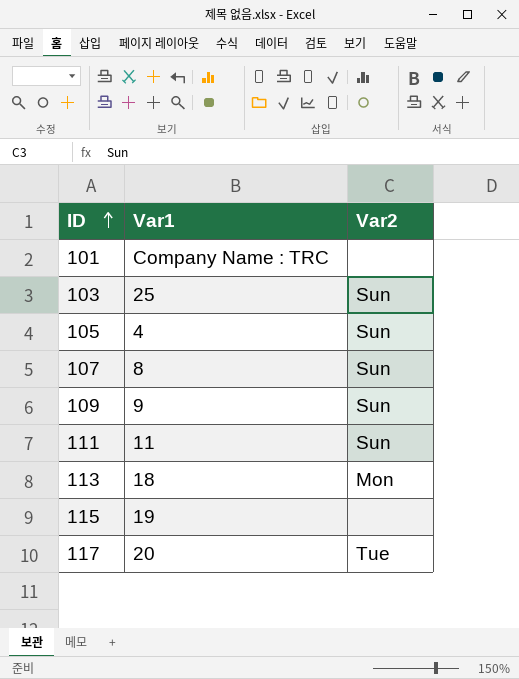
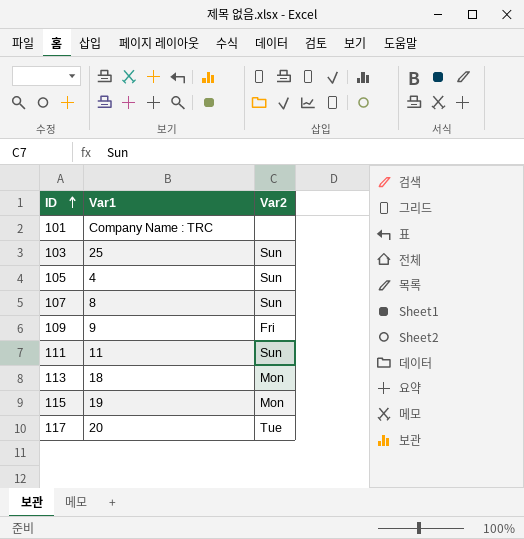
109 | Var2: Sun -> Fri
115 | Var2: none -> Mon

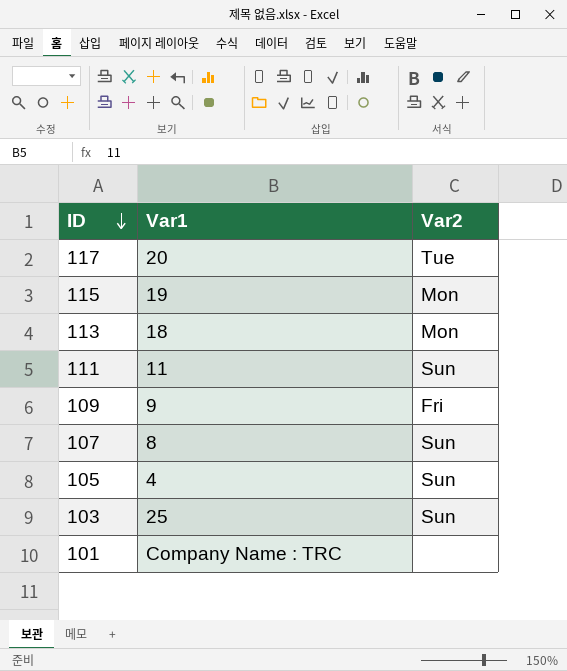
row order: ID ascending -> ID descending

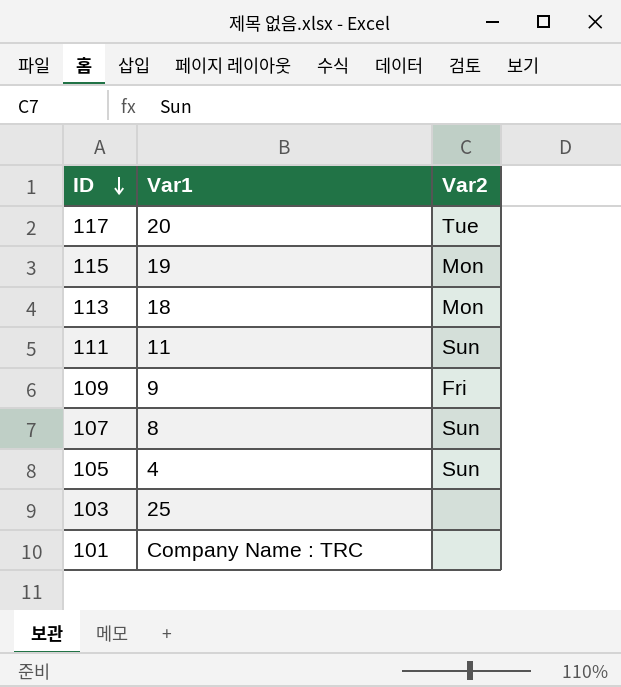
103 | Var2: Sun -> none

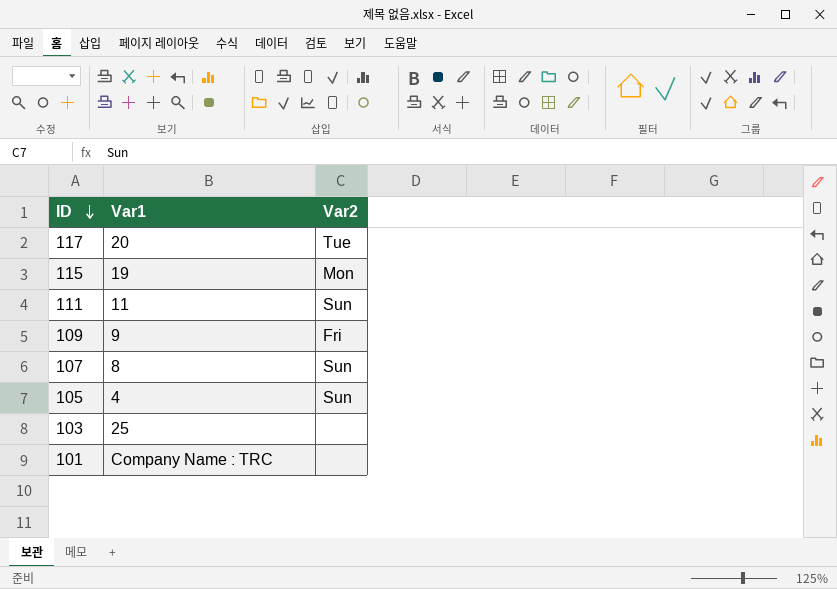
row 113: 18 | Mon -> none

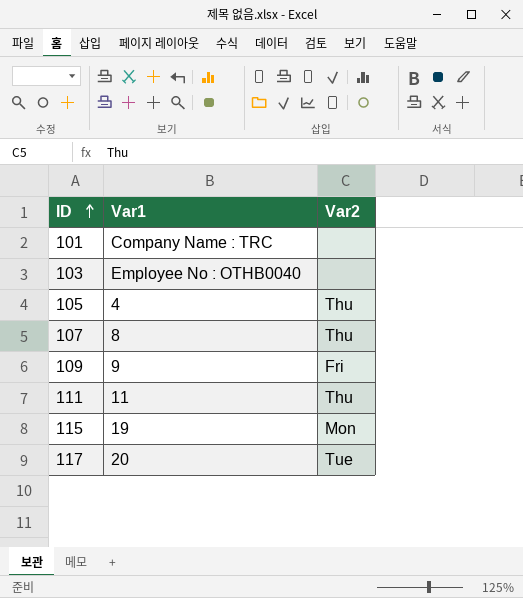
row order: ID descending -> ID ascending
103 | Var1: 25 -> Employee No : OTHB0040
105 | Var2: Sun -> Thu
107 | Var2: Sun -> Thu
111 | Var2: Sun -> Thu

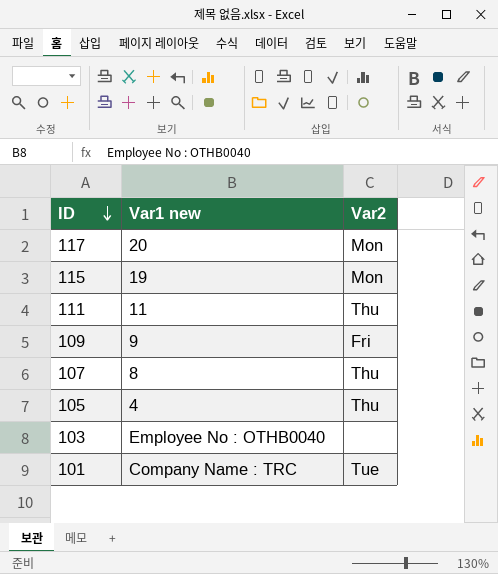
row order: ID ascending -> ID descending
column name: Var1 -> Var1 new
117 | Var2: Tue -> Mon
101 | Var2: none -> Tue

